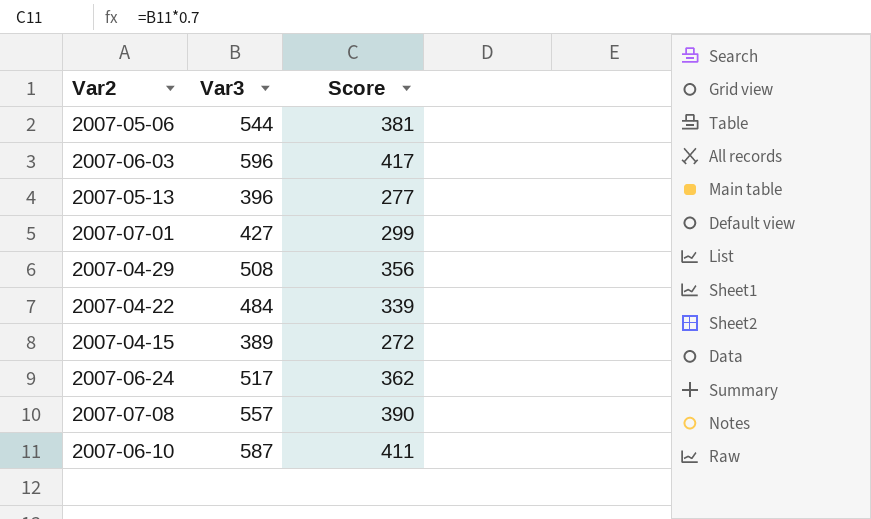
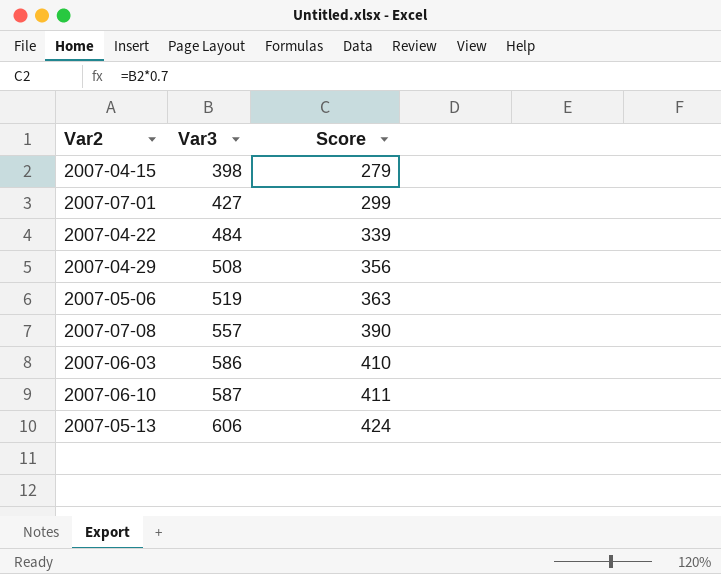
row order: none -> Var3 ascending
row 2007-06-24: 517 | 362 -> none
2007-04-15 | Var3: 389 -> 398
2007-04-15 | Score: 272 -> 279
2007-05-06 | Var3: 544 -> 519
2007-05-06 | Score: 381 -> 363
2007-06-03 | Var3: 596 -> 586
2007-06-03 | Score: 417 -> 410
2007-05-13 | Var3: 396 -> 606
2007-05-13 | Score: 277 -> 424

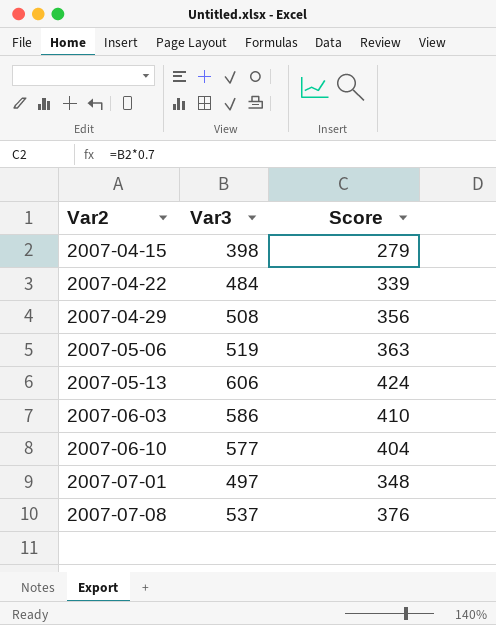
row order: Var3 ascending -> Var2 ascending
2007-06-10 | Var3: 587 -> 577
2007-06-10 | Score: 411 -> 404
2007-07-01 | Var3: 427 -> 497
2007-07-01 | Score: 299 -> 348
2007-07-08 | Var3: 557 -> 537
2007-07-08 | Score: 390 -> 376

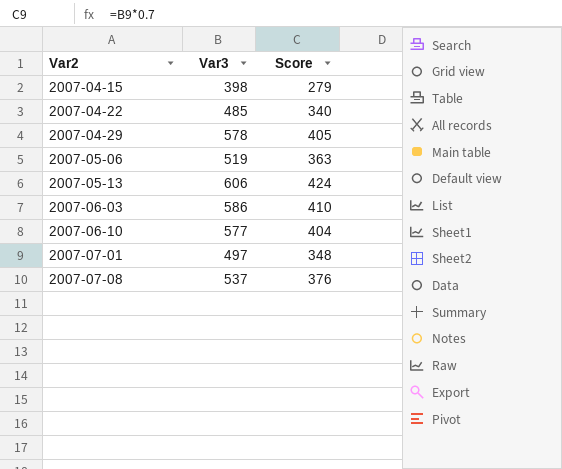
2007-04-22 | Var3: 484 -> 485
2007-04-22 | Score: 339 -> 340
2007-04-29 | Var3: 508 -> 578
2007-04-29 | Score: 356 -> 405

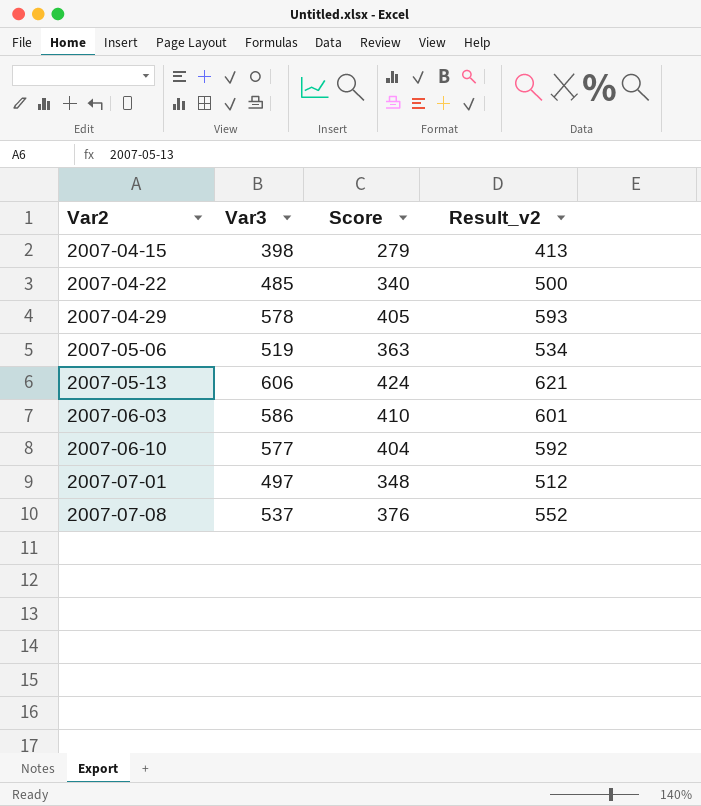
column Result_v2 | formula: none -> [Var3] + 15

